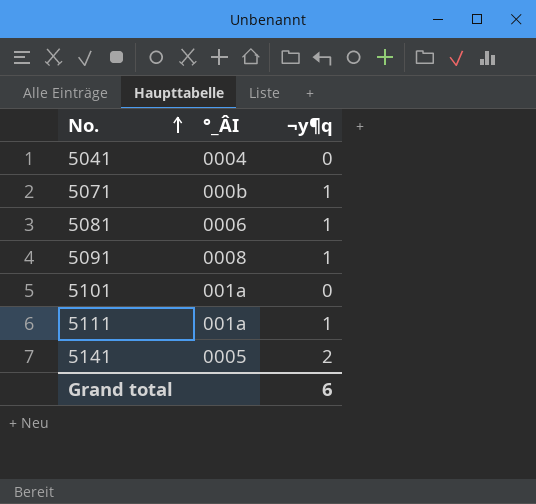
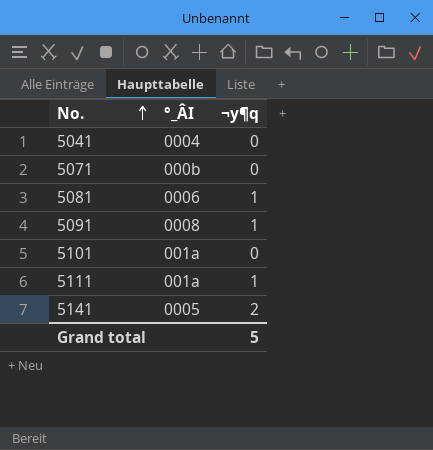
5071 | ¬y¶q: 1 -> 0
Grand total | ¬y¶q: 6 -> 5

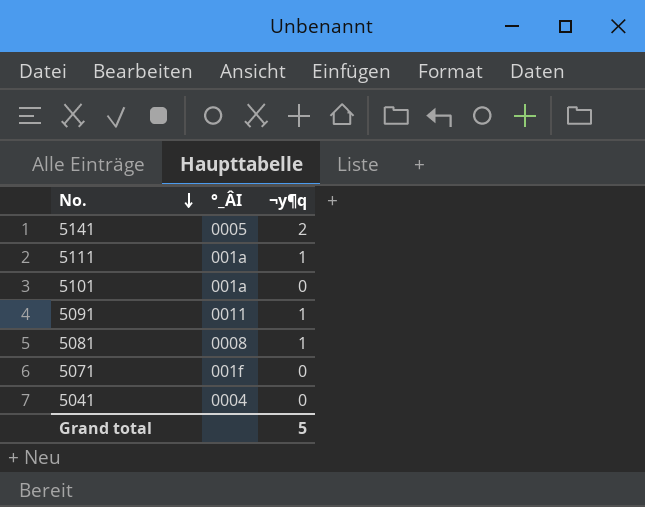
row order: No. ascending -> No. descending
5091 | °_ÂI: 0008 -> 0011
5081 | °_ÂI: 0006 -> 0008
5071 | °_ÂI: 000b -> 001f

